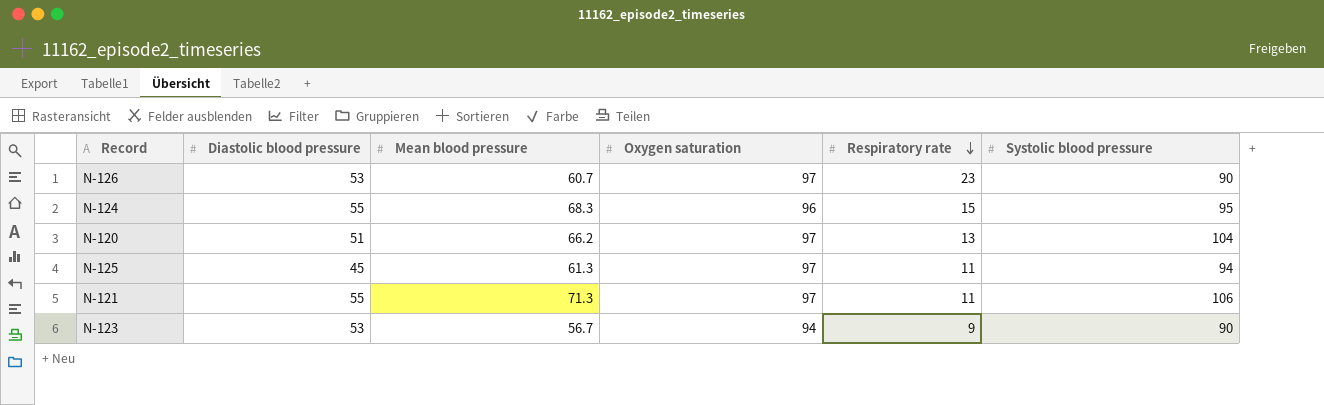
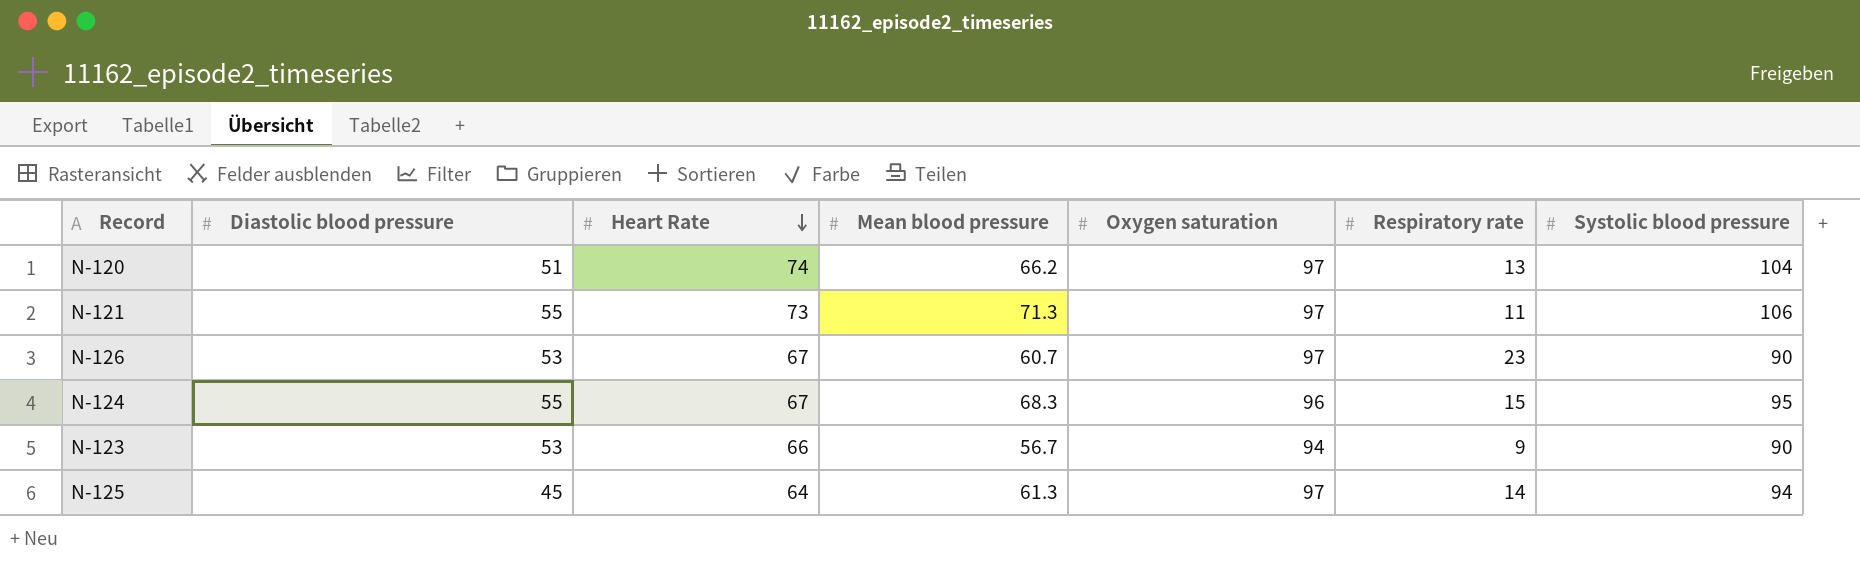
row order: Respiratory rate descending -> Heart Rate descending
column Heart Rate | position: none -> 3
N-125 | Respiratory rate: 11 -> 14

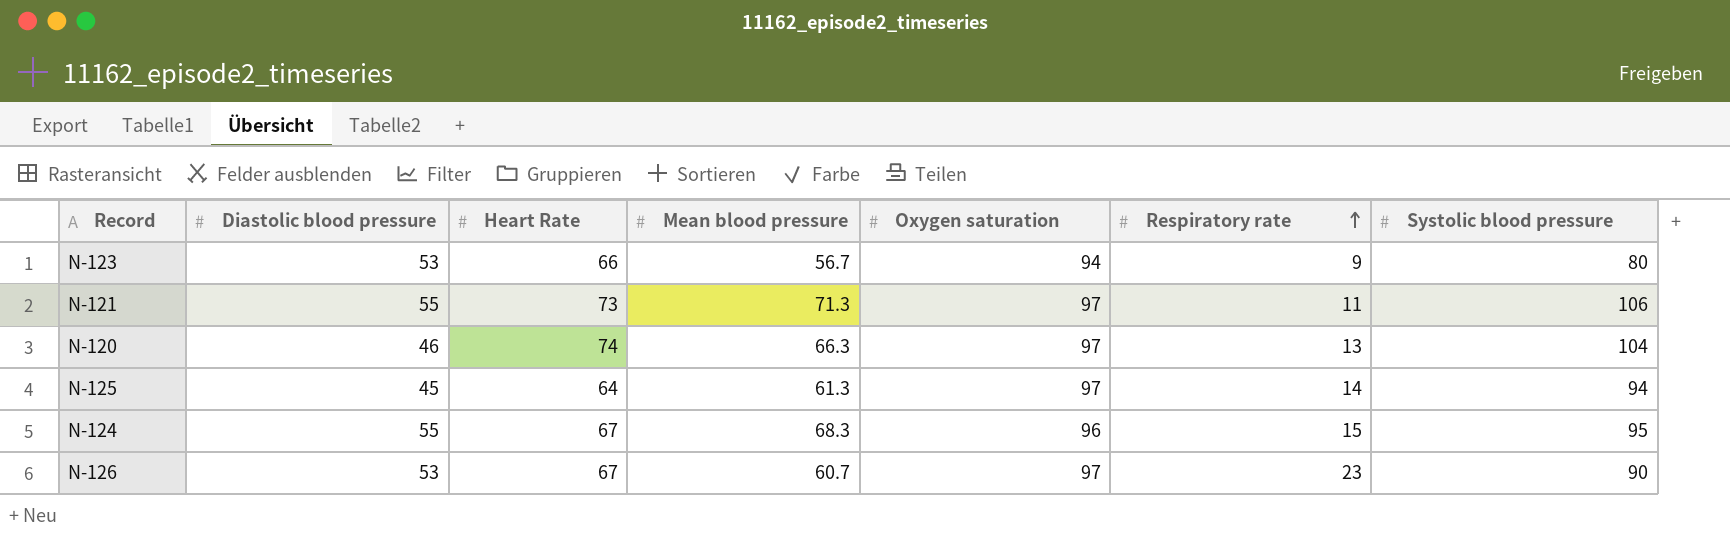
row order: Heart Rate descending -> Respiratory rate ascending
N-123 | Systolic blood pressure: 90 -> 80
N-120 | Diastolic blood pressure: 51 -> 46
N-120 | Mean blood pressure: 66.2 -> 66.3

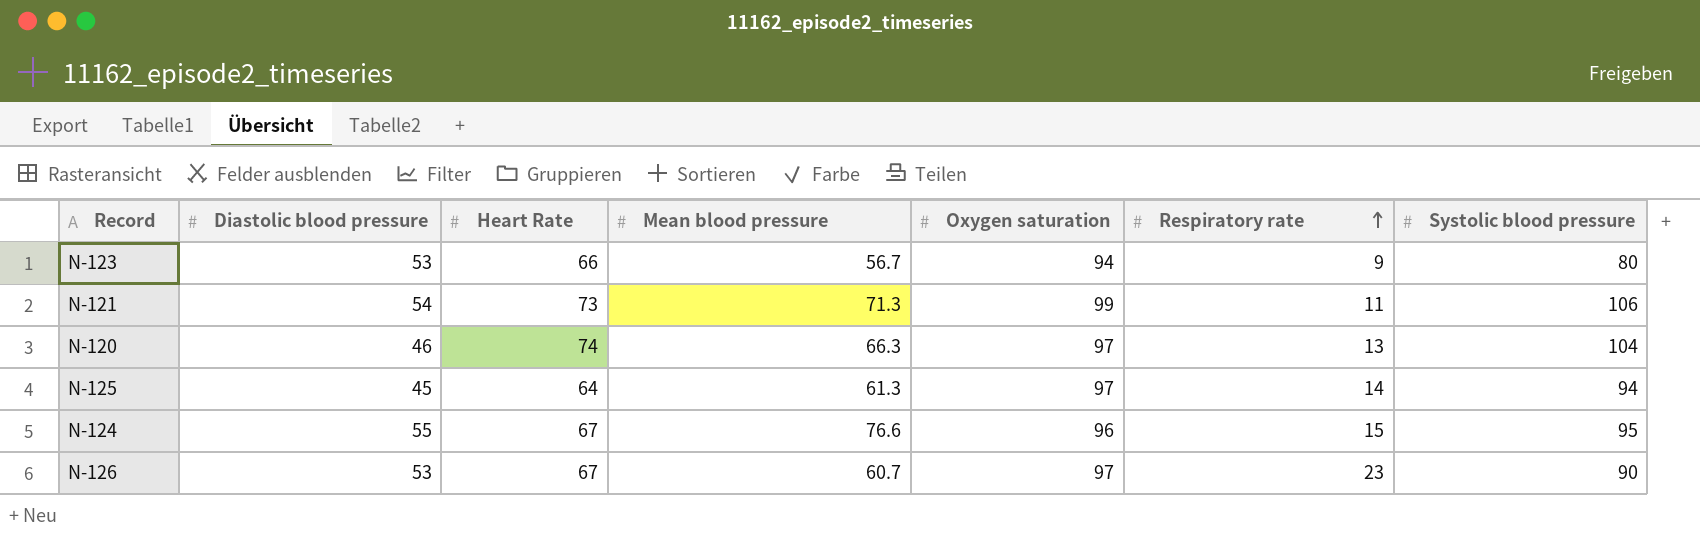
N-121 | Diastolic blood pressure: 55 -> 54
N-121 | Oxygen saturation: 97 -> 99
N-124 | Mean blood pressure: 68.3 -> 76.6

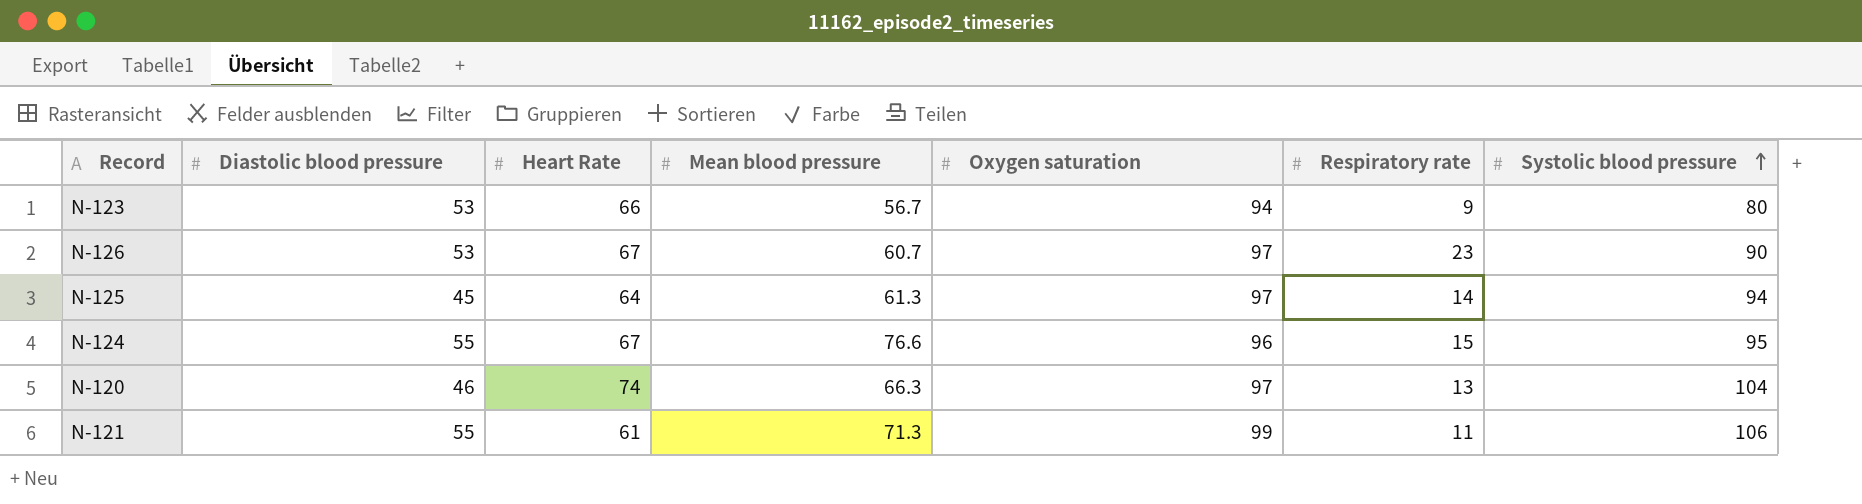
row order: Respiratory rate ascending -> Systolic blood pressure ascending
N-121 | Diastolic blood pressure: 54 -> 55
N-121 | Heart Rate: 73 -> 61

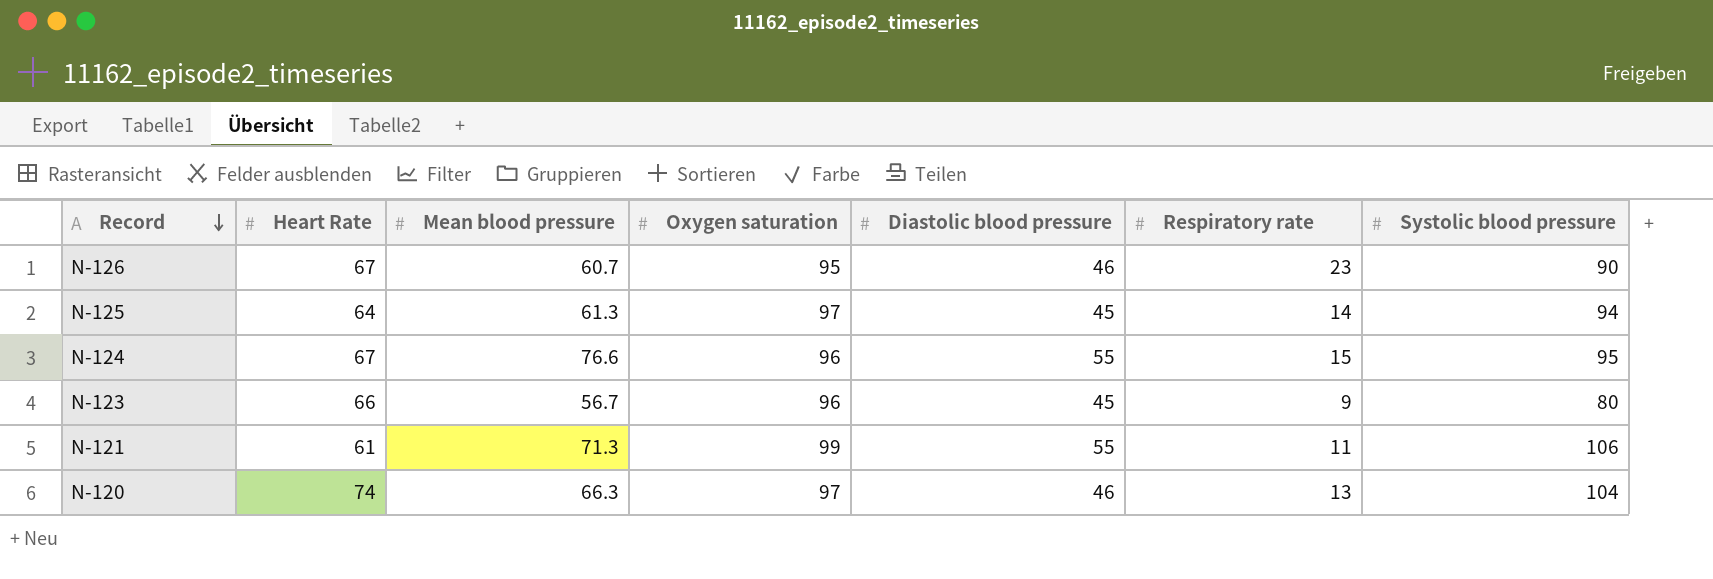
row order: Systolic blood pressure ascending -> Record descending
column Diastolic blood pressure | position: 2 -> 5
N-126 | Oxygen saturation: 97 -> 95
N-126 | Diastolic blood pressure: 53 -> 46
N-123 | Oxygen saturation: 94 -> 96
N-123 | Diastolic blood pressure: 53 -> 45

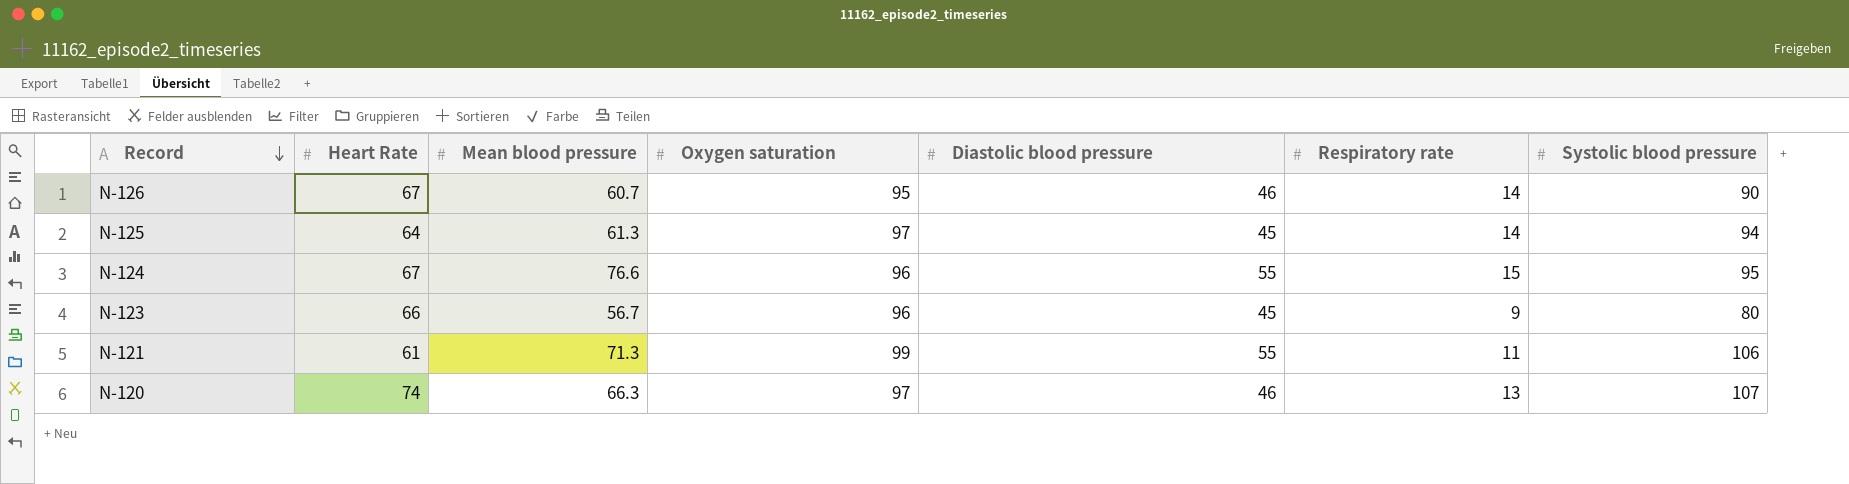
N-126 | Respiratory rate: 23 -> 14
N-120 | Systolic blood pressure: 104 -> 107

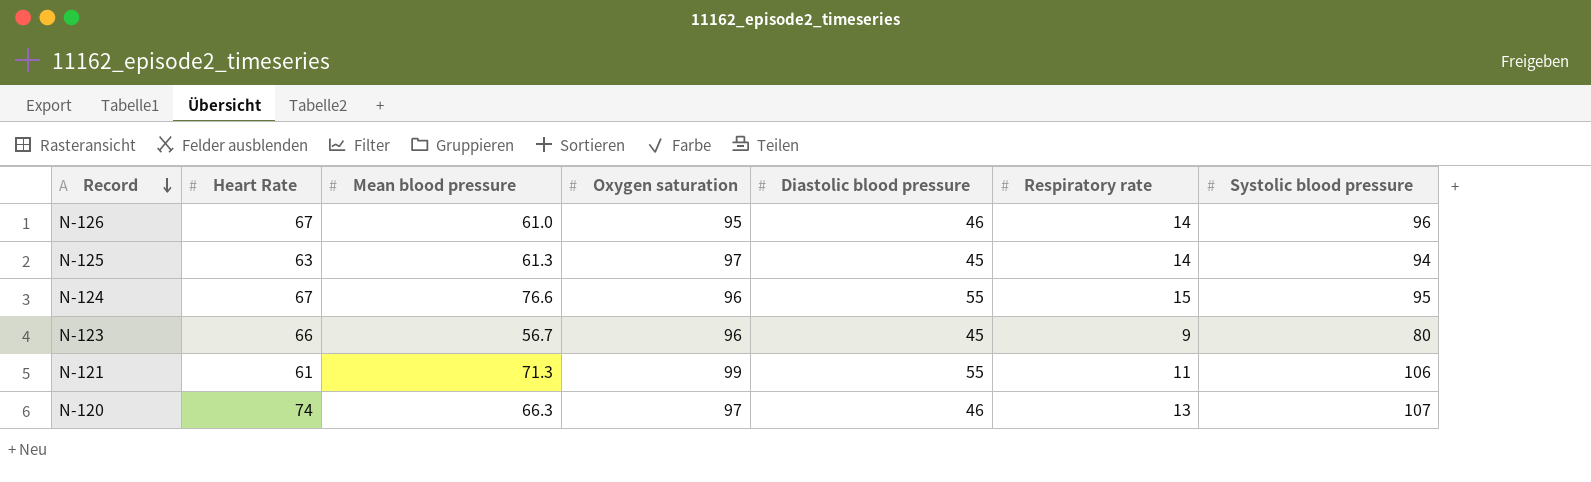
N-126 | Mean blood pressure: 60.7 -> 61.0
N-126 | Systolic blood pressure: 90 -> 96
N-125 | Heart Rate: 64 -> 63

